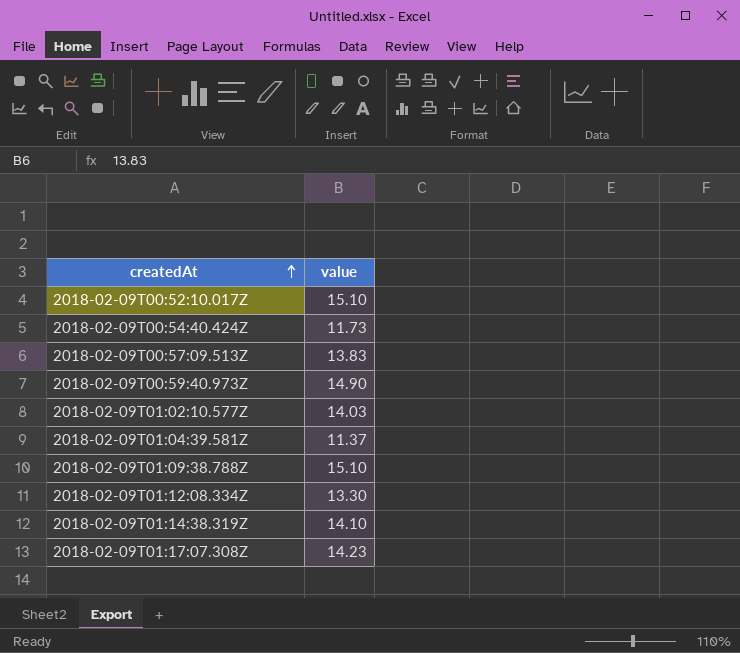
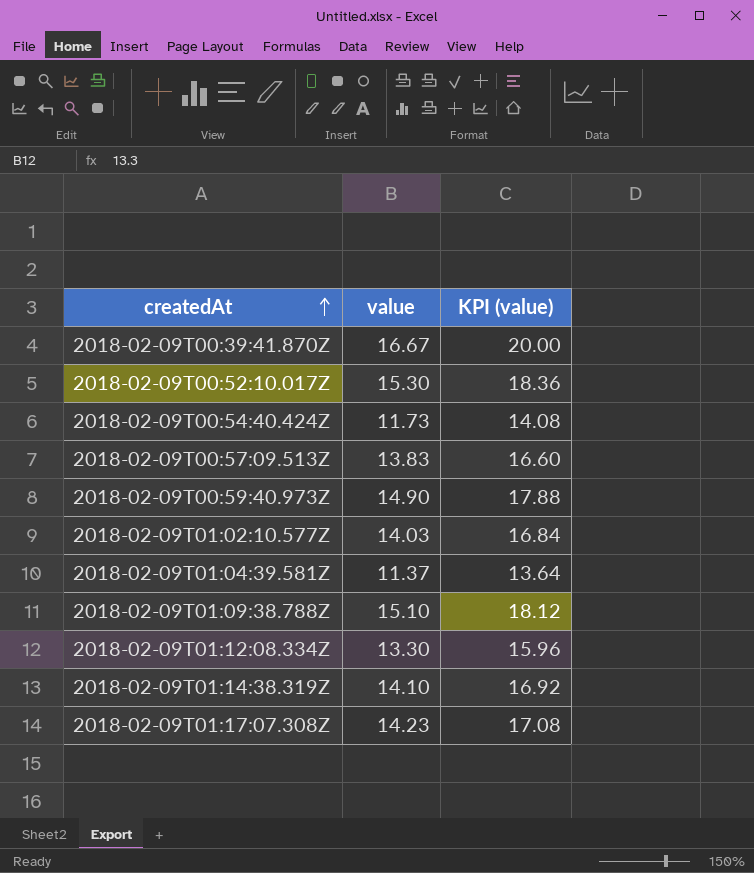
column KPI (value) | formula: none -> [value] * 1.2
row 2018-02-09T00:39:41.870Z: none -> 16.67 | 20.00
2018-02-09T00:52:10.017Z | value: 15.10 -> 15.30

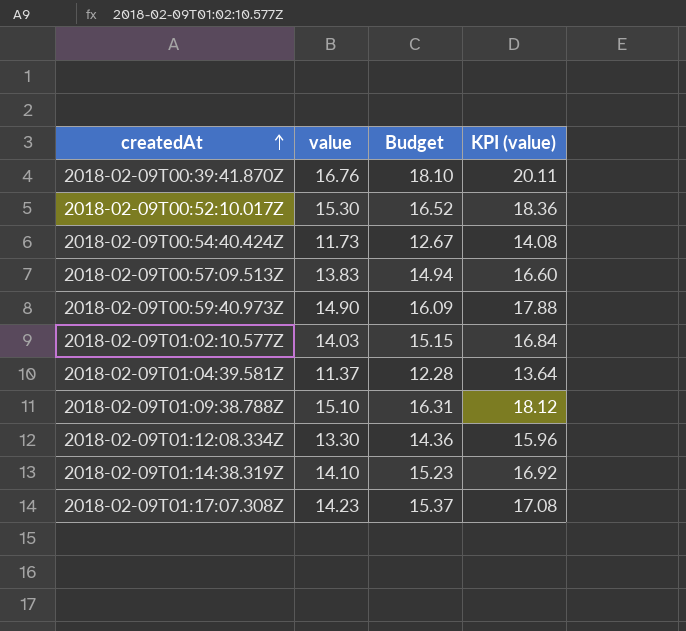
column Budget | formula: none -> [value] * 1.08
2018-02-09T00:39:41.870Z | value: 16.67 -> 16.76
2018-02-09T00:39:41.870Z | KPI (value): 20.00 -> 20.11

